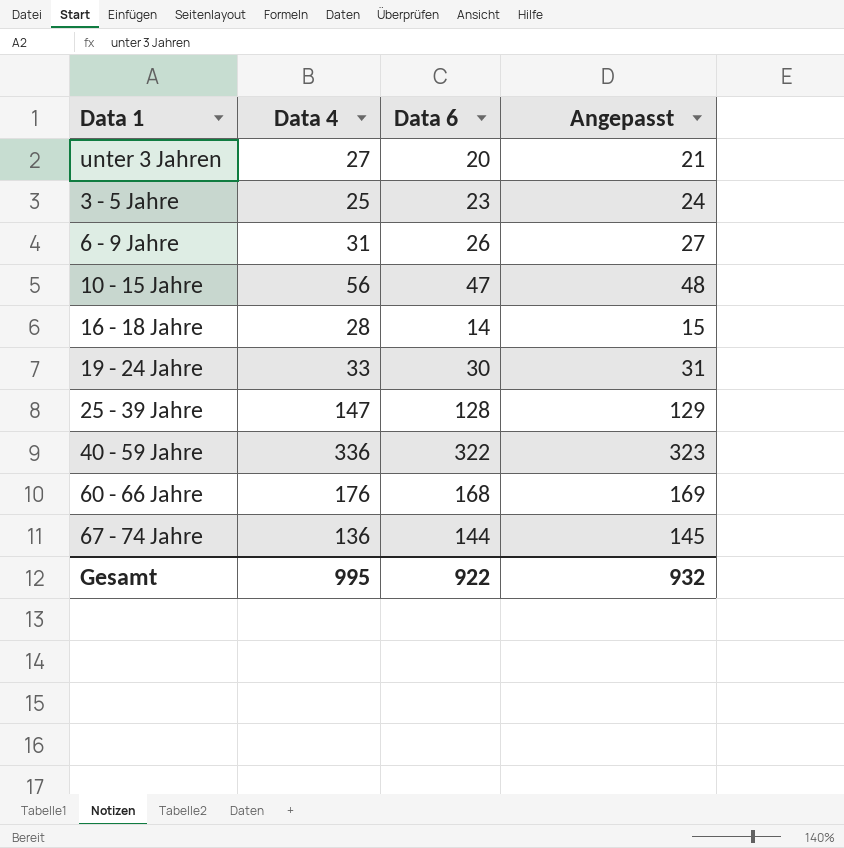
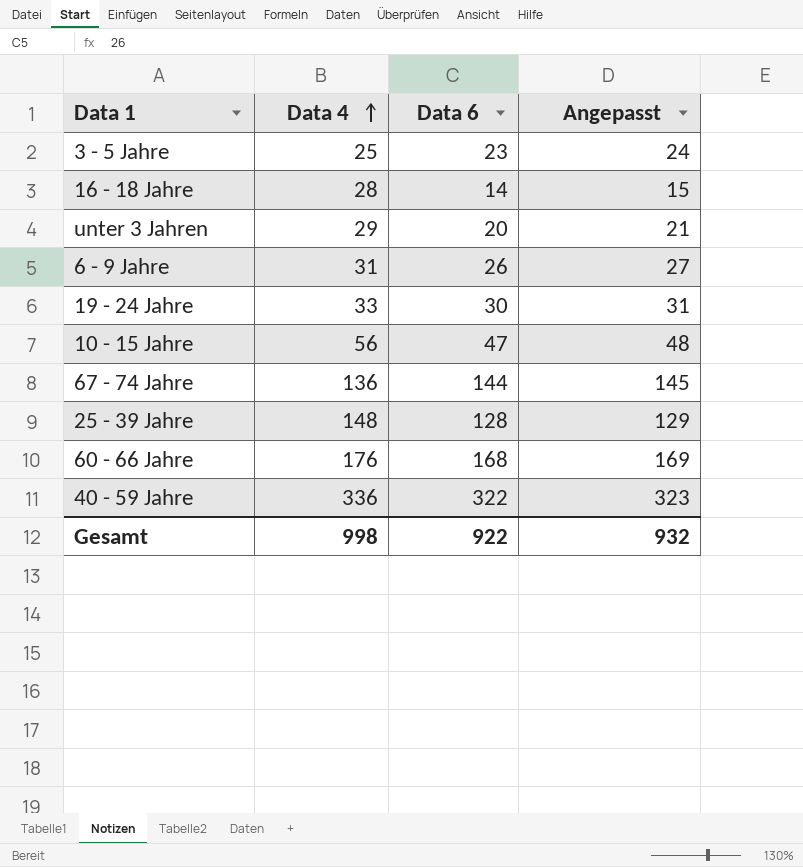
row order: none -> Data 4 ascending
unter 3 Jahren | Data 4: 27 -> 29
25 - 39 Jahre | Data 4: 147 -> 148
Gesamt | Data 4: 995 -> 998

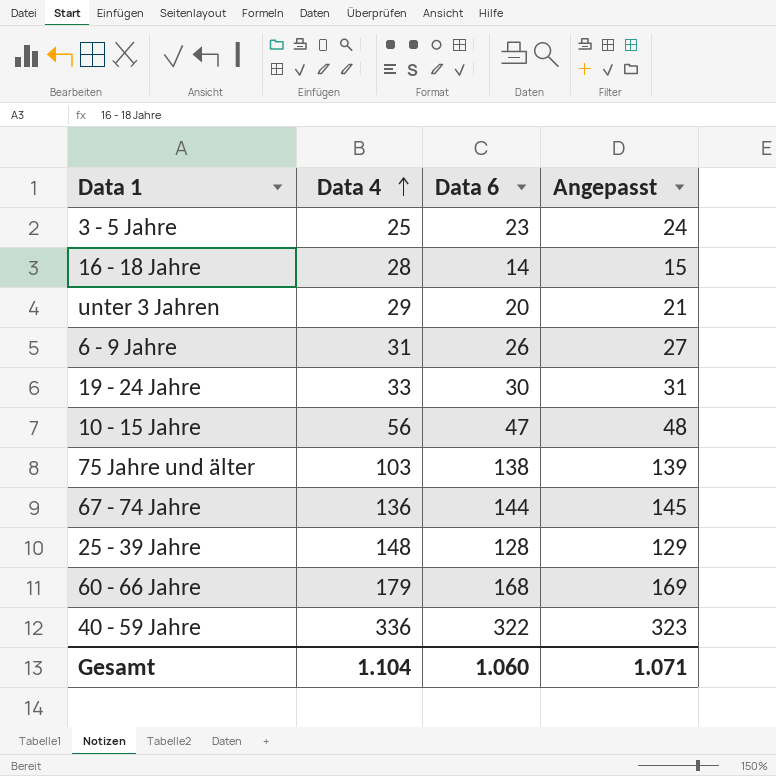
row 75 Jahre und älter: none -> 103 | 138 | 139
60 - 66 Jahre | Data 4: 176 -> 179
Gesamt | Data 4: 998 -> 1.104
Gesamt | Data 6: 922 -> 1.060
Gesamt | Angepasst: 932 -> 1.071

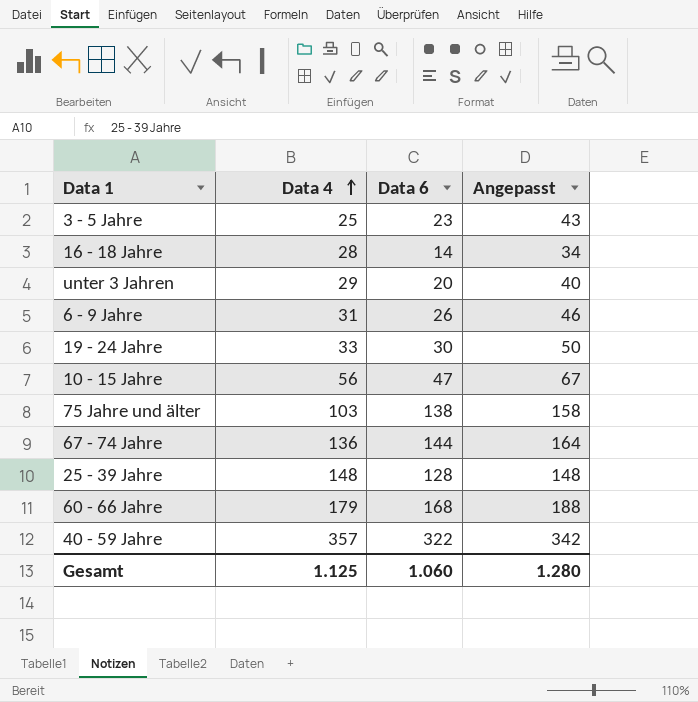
column Angepasst | formula: [Data 6] + 1 -> [Data 6] + 20
40 - 59 Jahre | Data 4: 336 -> 357
Gesamt | Data 4: 1.104 -> 1.125
Gesamt | Angepasst: 1.071 -> 1.280

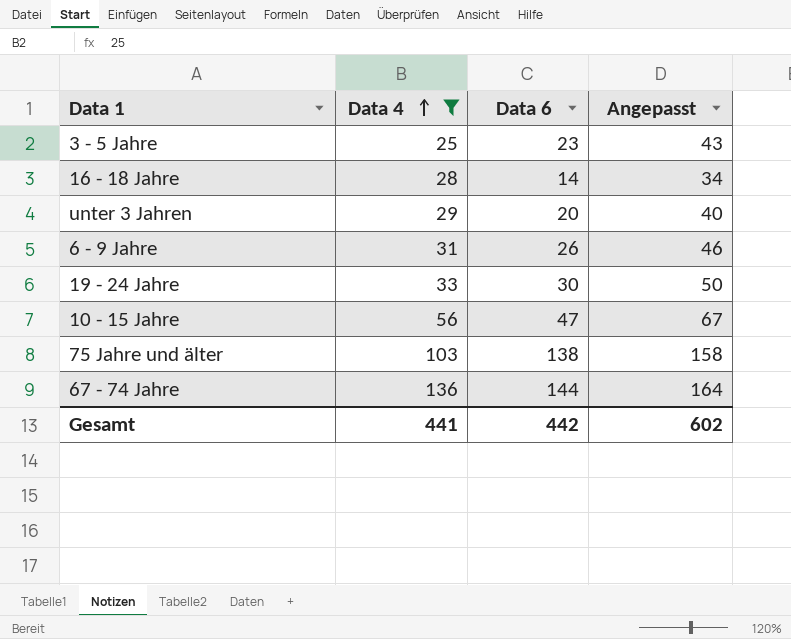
filter: none -> Data 4 <= 136
Gesamt | Data 4: 1.125 -> 441
Gesamt | Data 6: 1.060 -> 442
Gesamt | Angepasst: 1.280 -> 602

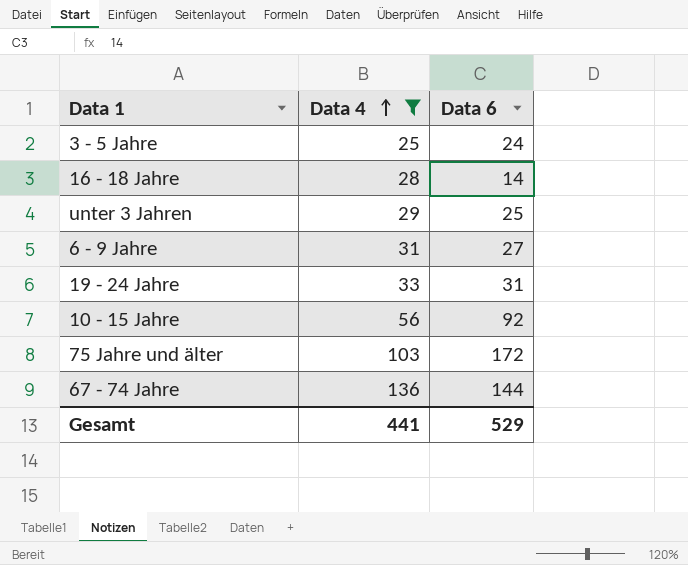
column Angepasst | formula: [Data 6] + 20 -> none
3 - 5 Jahre | Data 6: 23 -> 24
unter 3 Jahren | Data 6: 20 -> 25
6 - 9 Jahre | Data 6: 26 -> 27
19 - 24 Jahre | Data 6: 30 -> 31
10 - 15 Jahre | Data 6: 47 -> 92
75 Jahre und älter | Data 6: 138 -> 172
Gesamt | Data 6: 442 -> 529

